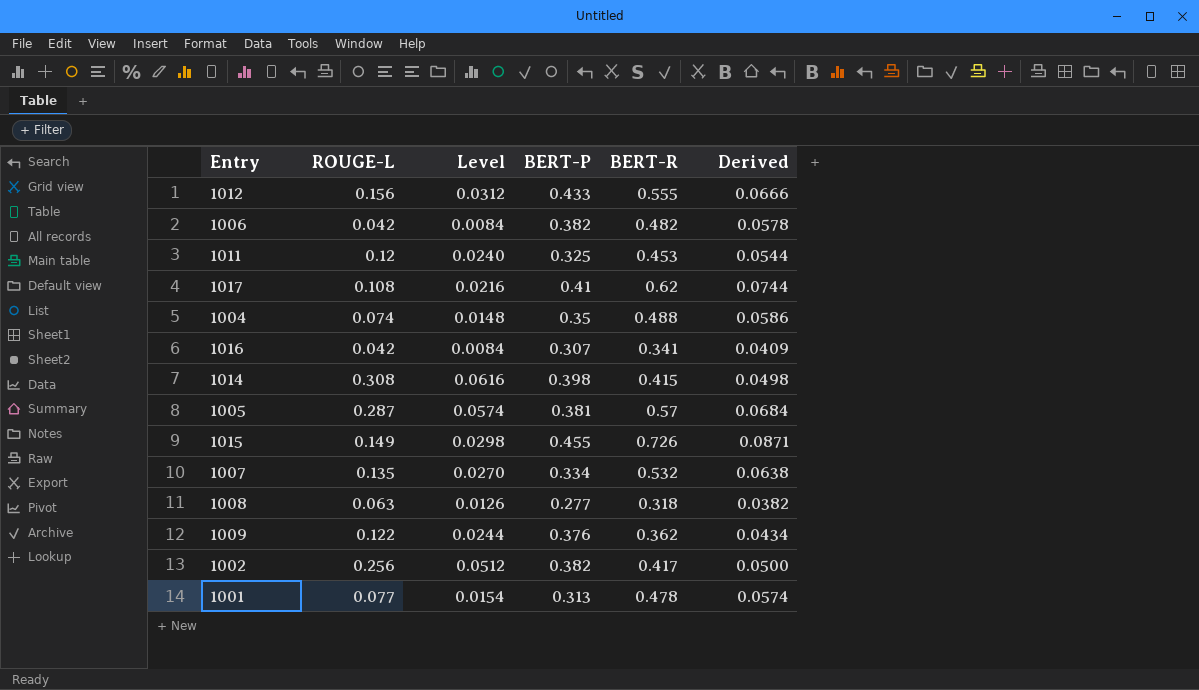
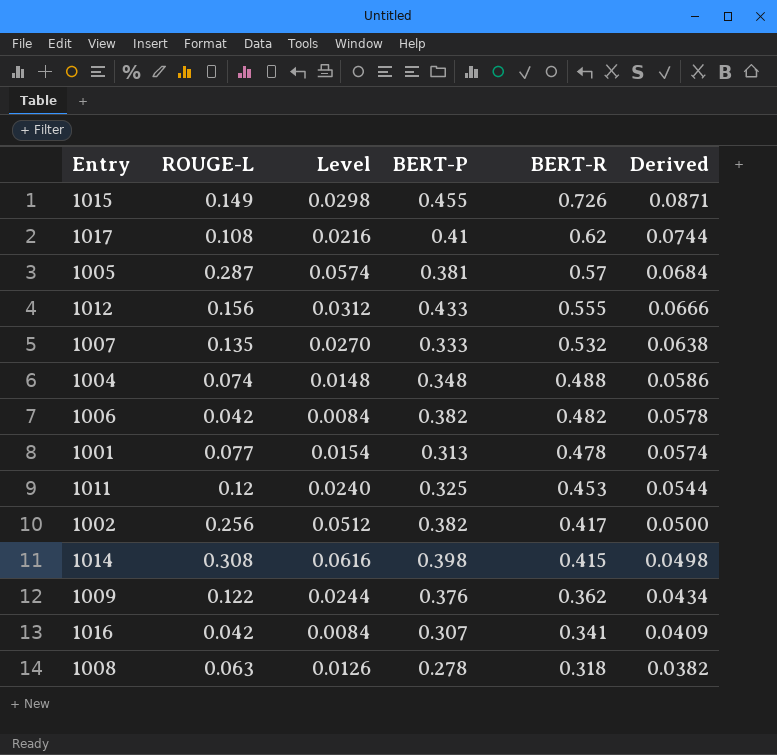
row order: none -> BERT-R descending
1007 | BERT-P: 0.334 -> 0.333
1004 | BERT-P: 0.35 -> 0.348
1008 | BERT-P: 0.277 -> 0.278

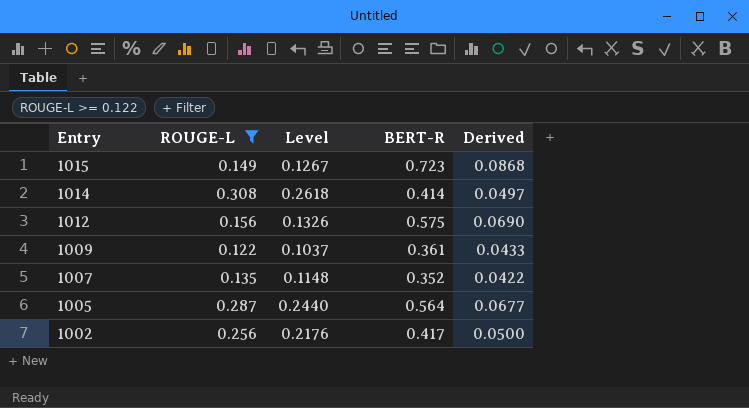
filter: none -> ROUGE-L >= 0.122
row order: BERT-R descending -> Entry descending
column BERT-P | position: 4 -> none
column Level | formula: [ROUGE-L] * 0.2 -> [ROUGE-L] * 0.85
1015 | BERT-R: 0.726 -> 0.723
1015 | Derived: 0.0871 -> 0.0868
1014 | BERT-R: 0.415 -> 0.414
1014 | Derived: 0.0498 -> 0.0497
1012 | BERT-R: 0.555 -> 0.575
1012 | Derived: 0.0666 -> 0.0690
1009 | BERT-R: 0.362 -> 0.361
1009 | Derived: 0.0434 -> 0.0433
1007 | BERT-R: 0.532 -> 0.352
1007 | Derived: 0.0638 -> 0.0422
1005 | BERT-R: 0.57 -> 0.564
1005 | Derived: 0.0684 -> 0.0677

